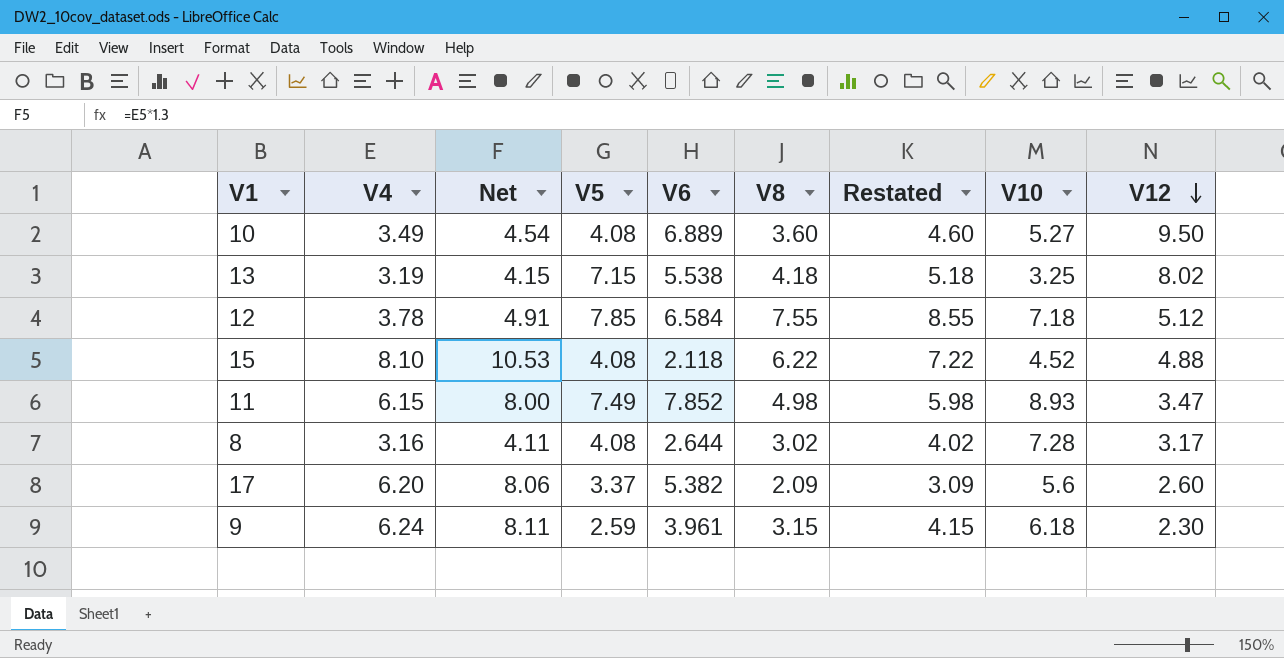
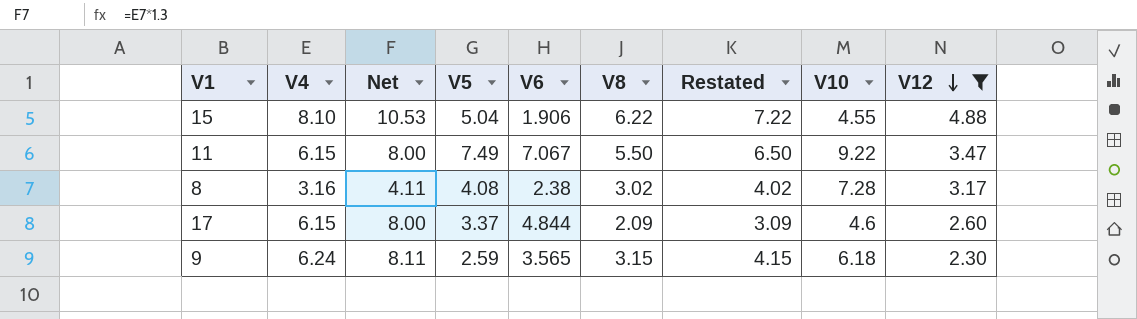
filter: none -> V12 <= 4.88
15 | V5: 4.08 -> 5.04
15 | V6: 2.118 -> 1.906
15 | V10: 4.52 -> 4.55
11 | V6: 7.852 -> 7.067
11 | V8: 4.98 -> 5.50
11 | Restated: 5.98 -> 6.50
11 | V10: 8.93 -> 9.22
8 | V6: 2.644 -> 2.38
17 | V4: 6.20 -> 6.15
17 | Net: 8.06 -> 8.00
17 | V6: 5.382 -> 4.844
17 | V10: 5.6 -> 4.6
9 | V6: 3.961 -> 3.565

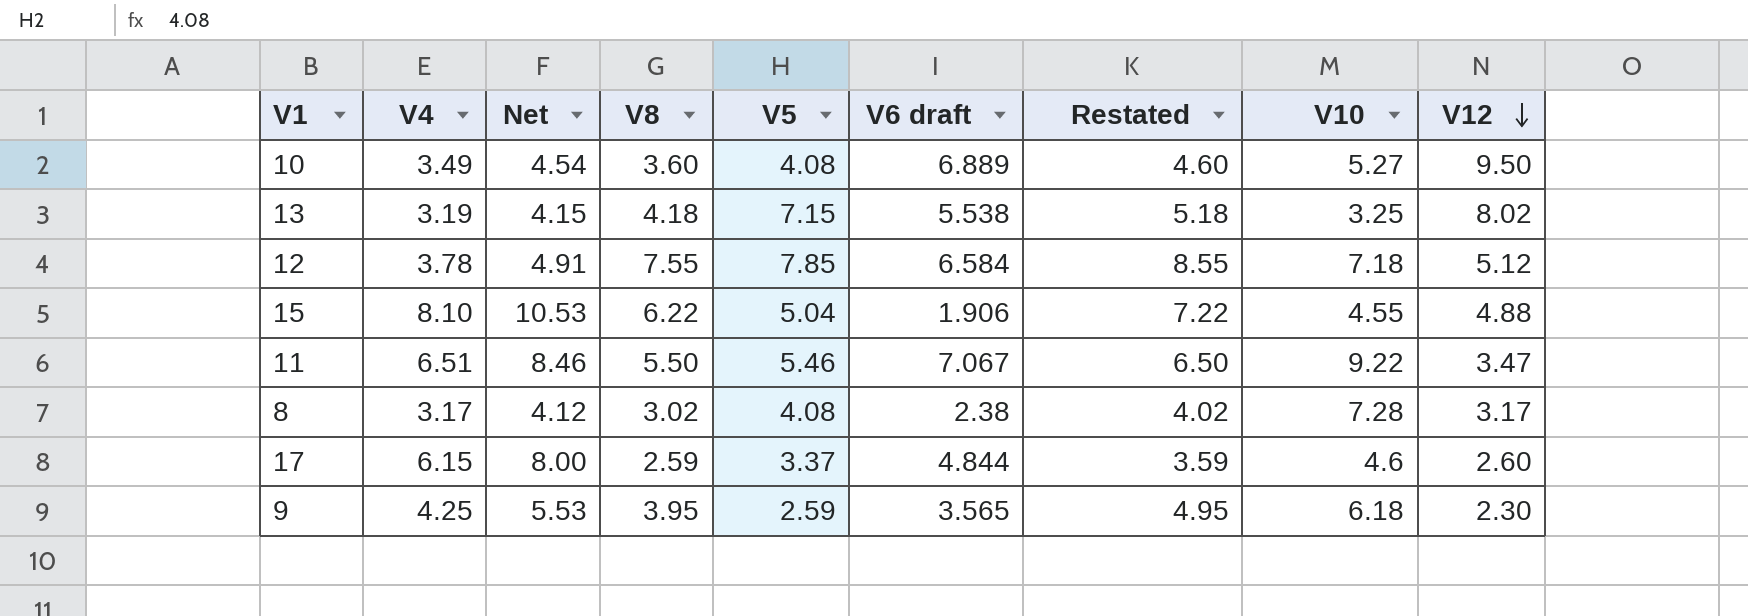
filter: V12 <= 4.88 -> none
column V8 | position: 6 -> 4
column name: V6 -> V6 draft
11 | V4: 6.15 -> 6.51
11 | Net: 8.00 -> 8.46
11 | V5: 7.49 -> 5.46
8 | V4: 3.16 -> 3.17
8 | Net: 4.11 -> 4.12
17 | V8: 2.09 -> 2.59
17 | Restated: 3.09 -> 3.59
9 | V4: 6.24 -> 4.25
9 | Net: 8.11 -> 5.53
9 | V8: 3.15 -> 3.95
9 | Restated: 4.15 -> 4.95

